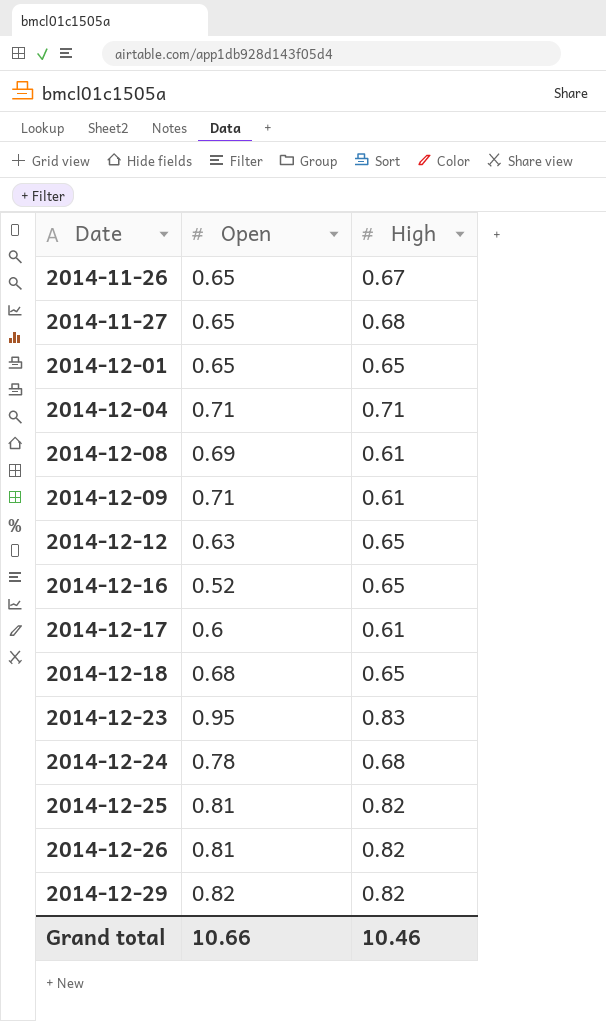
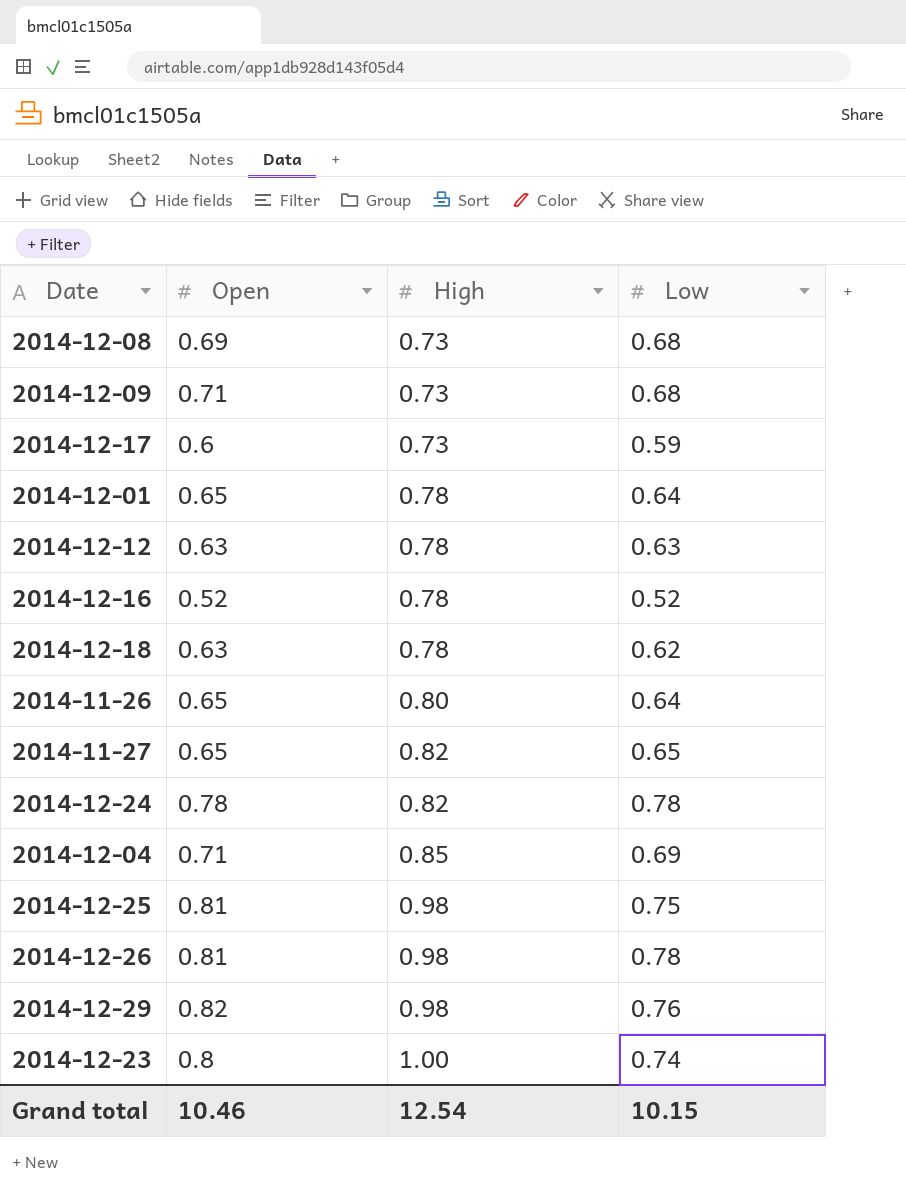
row order: Date ascending -> High ascending
column Low | position: none -> 4
2014-12-08 | High: 0.61 -> 0.73
2014-12-09 | High: 0.61 -> 0.73
2014-12-17 | High: 0.61 -> 0.73
2014-12-01 | High: 0.65 -> 0.78
2014-12-12 | High: 0.65 -> 0.78
2014-12-16 | High: 0.65 -> 0.78
2014-12-18 | Open: 0.68 -> 0.63
2014-12-18 | High: 0.65 -> 0.78
2014-11-26 | High: 0.67 -> 0.80
2014-11-27 | High: 0.68 -> 0.82
2014-12-24 | High: 0.68 -> 0.82
2014-12-04 | High: 0.71 -> 0.85
2014-12-25 | High: 0.82 -> 0.98
2014-12-26 | High: 0.82 -> 0.98
2014-12-29 | High: 0.82 -> 0.98
2014-12-23 | Open: 0.95 -> 0.8
2014-12-23 | High: 0.83 -> 1.00
Grand total | Open: 10.66 -> 10.46
Grand total | High: 10.46 -> 12.54

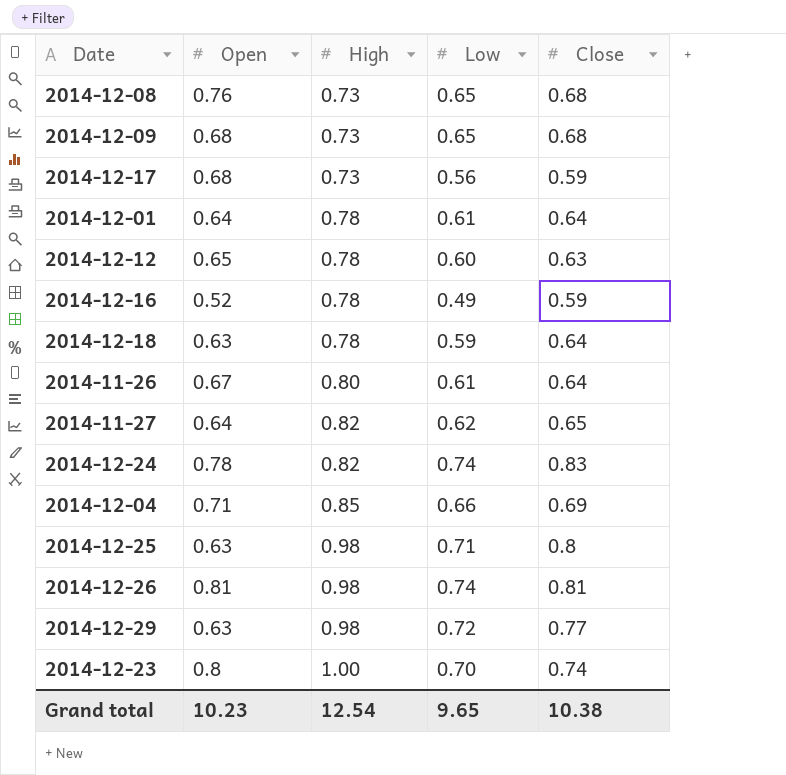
column Close | position: none -> 5
2014-12-08 | Open: 0.69 -> 0.76
2014-12-08 | Low: 0.68 -> 0.65
2014-12-09 | Open: 0.71 -> 0.68
2014-12-09 | Low: 0.68 -> 0.65
2014-12-17 | Open: 0.6 -> 0.68
2014-12-17 | Low: 0.59 -> 0.56
2014-12-01 | Open: 0.65 -> 0.64
2014-12-01 | Low: 0.64 -> 0.61
2014-12-12 | Open: 0.63 -> 0.65
2014-12-12 | Low: 0.63 -> 0.60
2014-12-16 | Low: 0.52 -> 0.49
2014-12-18 | Low: 0.62 -> 0.59
2014-11-26 | Open: 0.65 -> 0.67
2014-11-26 | Low: 0.64 -> 0.61
2014-11-27 | Open: 0.65 -> 0.64
2014-11-27 | Low: 0.65 -> 0.62
2014-12-24 | Low: 0.78 -> 0.74
2014-12-04 | Low: 0.69 -> 0.66
2014-12-25 | Open: 0.81 -> 0.63
2014-12-25 | Low: 0.75 -> 0.71
2014-12-26 | Low: 0.78 -> 0.74
2014-12-29 | Open: 0.82 -> 0.63
2014-12-29 | Low: 0.76 -> 0.72
2014-12-23 | Low: 0.74 -> 0.70
Grand total | Open: 10.46 -> 10.23
Grand total | Low: 10.15 -> 9.65

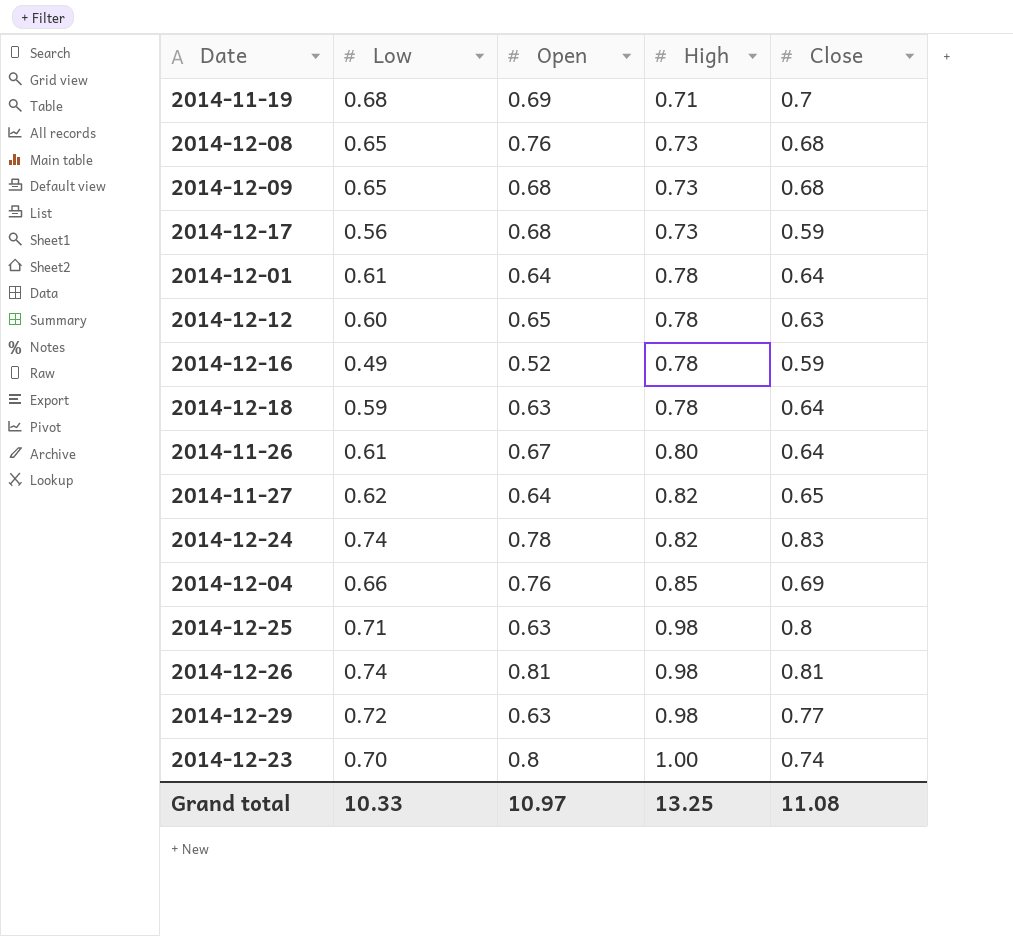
column Low | position: 4 -> 2
row 2014-11-19: none -> 0.68 | 0.69 | 0.71 | 0.7
2014-12-04 | Open: 0.71 -> 0.76
Grand total | Low: 9.65 -> 10.33
Grand total | Open: 10.23 -> 10.97
Grand total | High: 12.54 -> 13.25
Grand total | Close: 10.38 -> 11.08

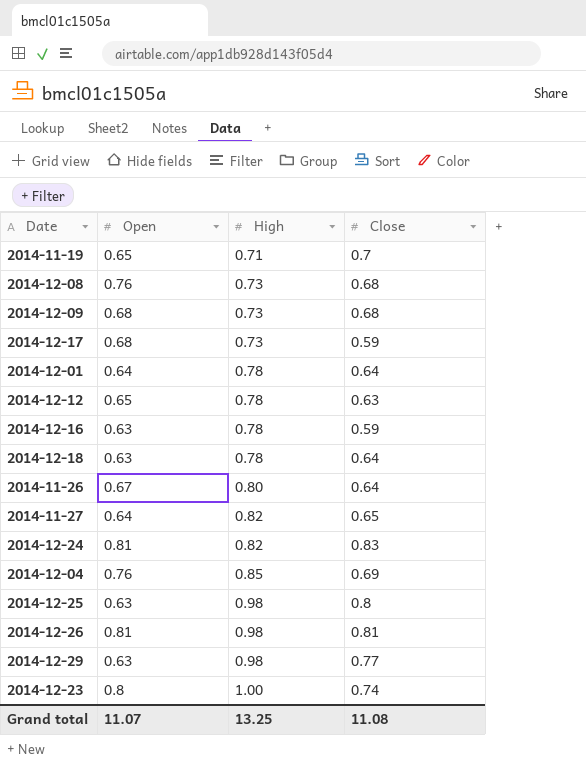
column Low | position: 2 -> none
2014-11-19 | Open: 0.69 -> 0.65
2014-12-16 | Open: 0.52 -> 0.63
2014-12-24 | Open: 0.78 -> 0.81
Grand total | Open: 10.97 -> 11.07

